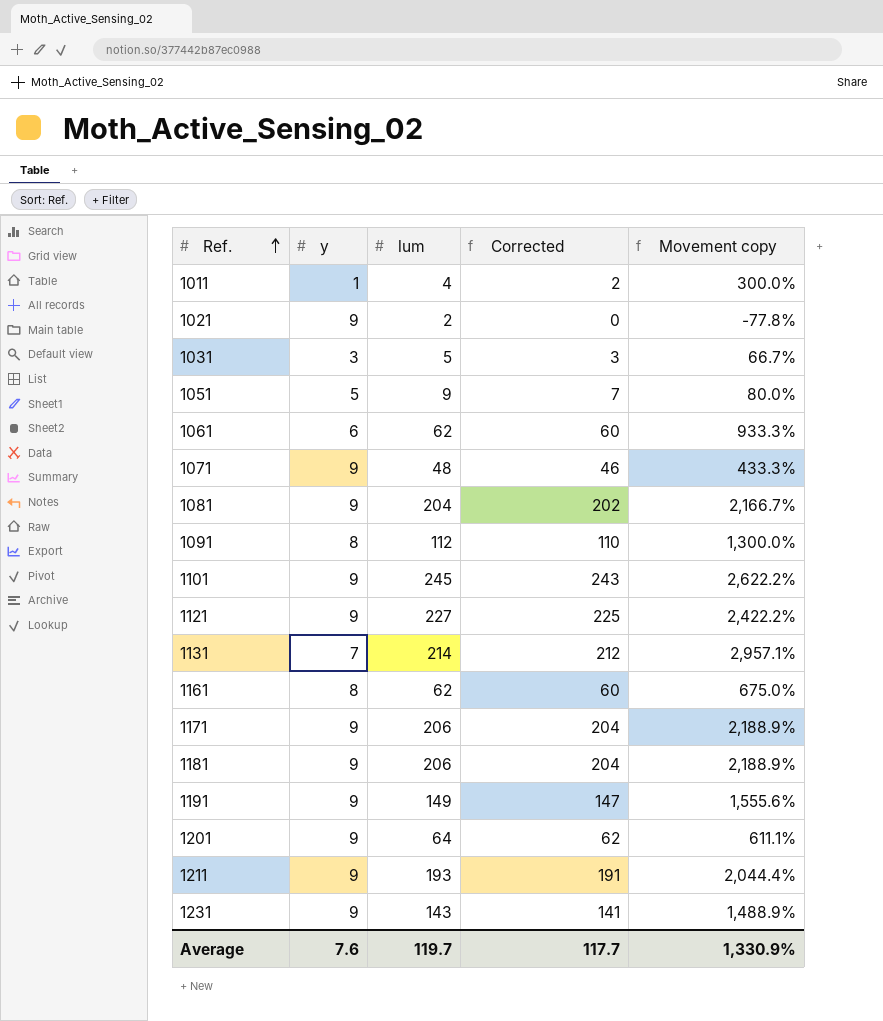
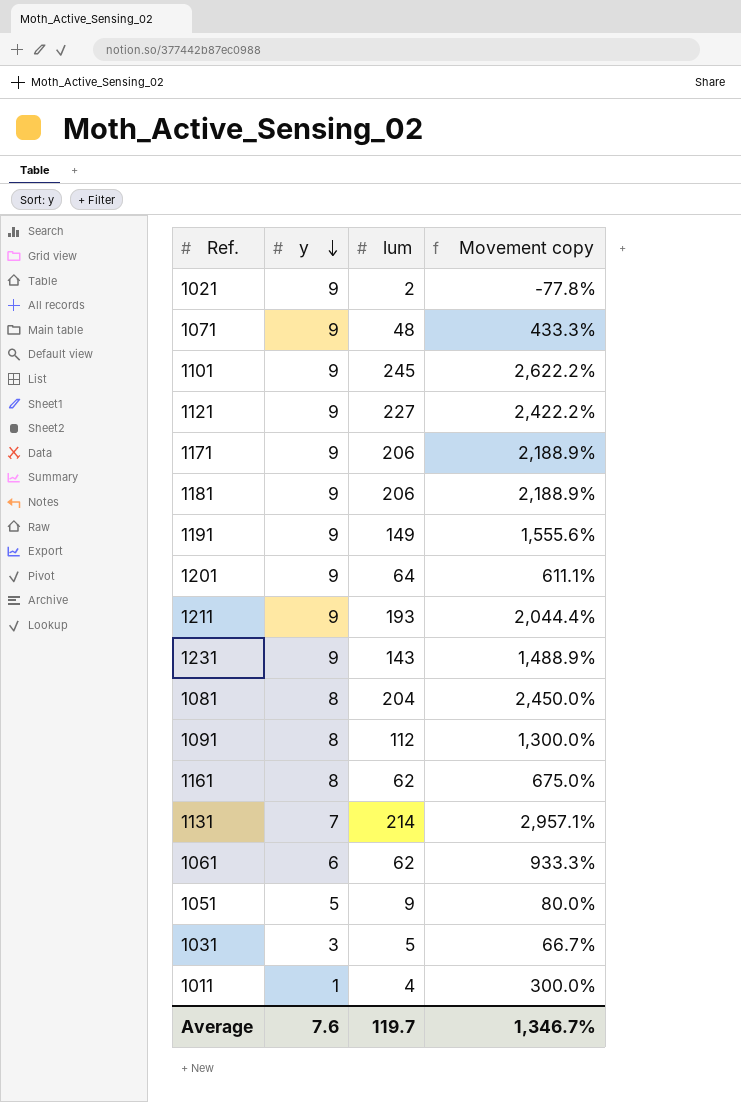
row order: Ref. ascending -> y descending
column Corrected | formula: [lum] - 2 -> none
1081 | y: 9 -> 8
1081 | Movement copy: 2,166.7% -> 2,450.0%
Average | Movement copy: 1,330.9% -> 1,346.7%

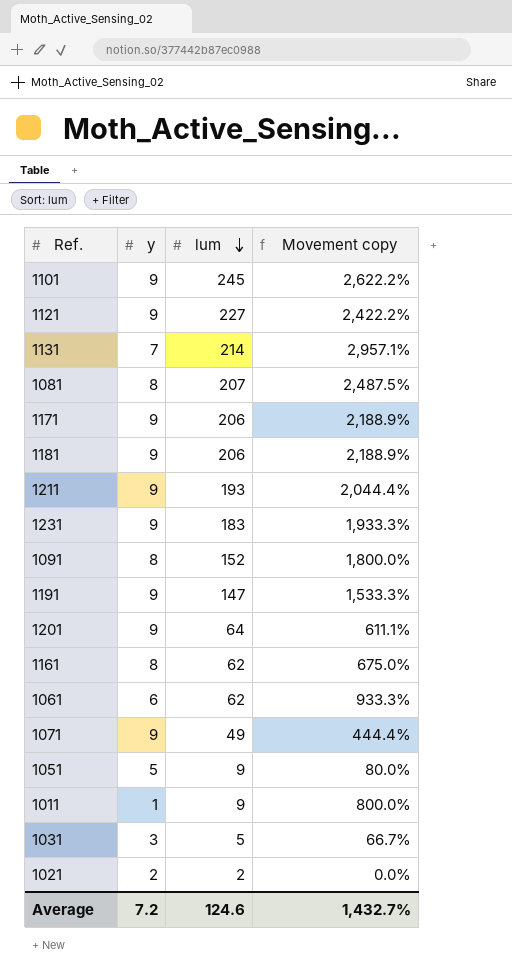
row order: y descending -> lum descending
1081 | lum: 204 -> 207
1081 | Movement copy: 2,450.0% -> 2,487.5%
1231 | lum: 143 -> 183
1231 | Movement copy: 1,488.9% -> 1,933.3%
1091 | lum: 112 -> 152
1091 | Movement copy: 1,300.0% -> 1,800.0%
1191 | lum: 149 -> 147
1191 | Movement copy: 1,555.6% -> 1,533.3%
1071 | lum: 48 -> 49
1071 | Movement copy: 433.3% -> 444.4%
1011 | lum: 4 -> 9
1011 | Movement copy: 300.0% -> 800.0%
1021 | y: 9 -> 2
1021 | Movement copy: -77.8% -> 0.0%
Average | y: 7.6 -> 7.2
Average | lum: 119.7 -> 124.6
Average | Movement copy: 1,346.7% -> 1,432.7%

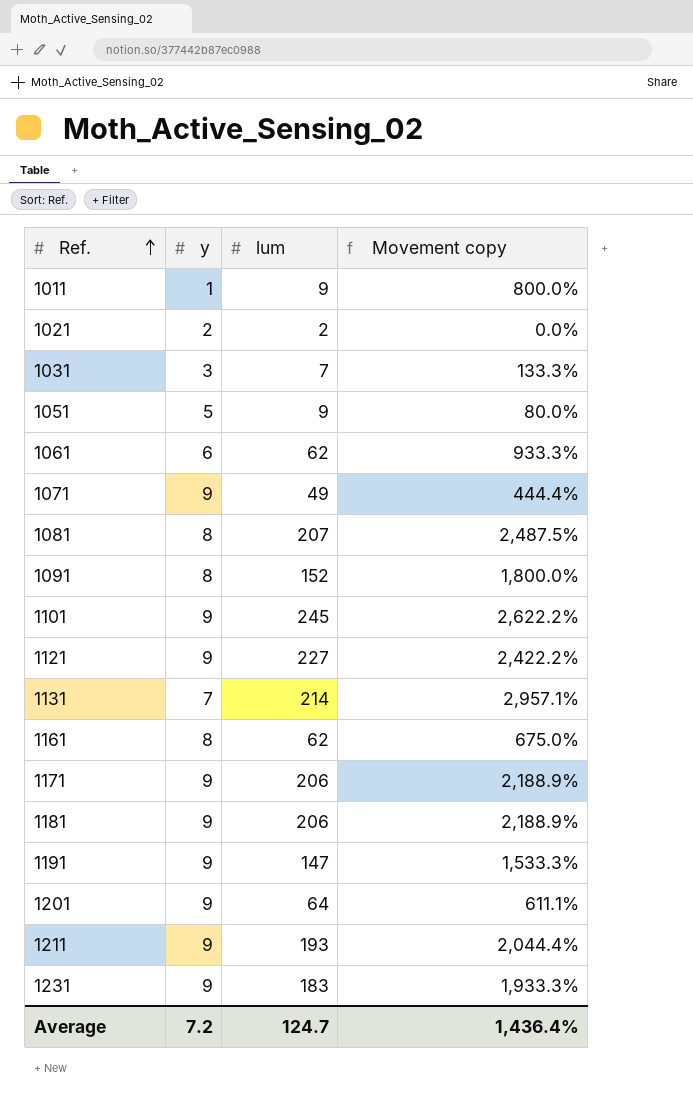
row order: lum descending -> Ref. ascending
1031 | lum: 5 -> 7
1031 | Movement copy: 66.7% -> 133.3%
Average | lum: 124.6 -> 124.7
Average | Movement copy: 1,432.7% -> 1,436.4%

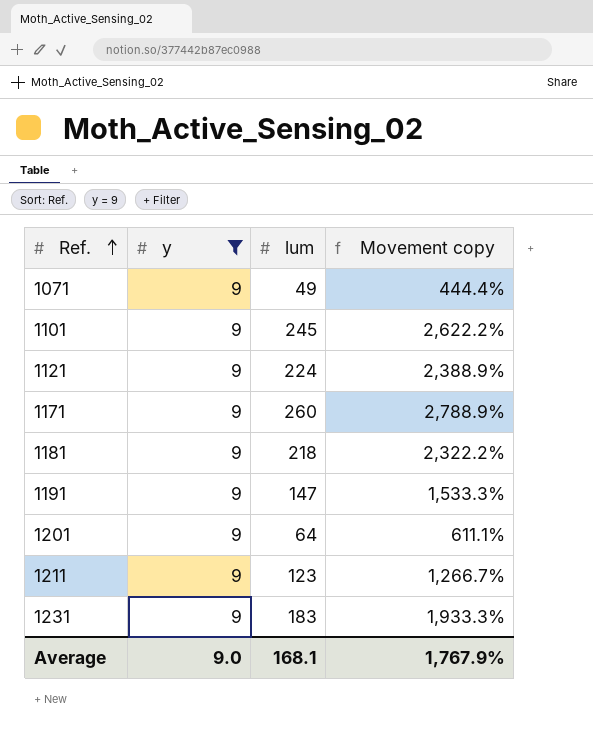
filter: none -> y = 9
1121 | lum: 227 -> 224
1121 | Movement copy: 2,422.2% -> 2,388.9%
1171 | lum: 206 -> 260
1171 | Movement copy: 2,188.9% -> 2,788.9%
1181 | lum: 206 -> 218
1181 | Movement copy: 2,188.9% -> 2,322.2%
1211 | lum: 193 -> 123
1211 | Movement copy: 2,044.4% -> 1,266.7%
Average | y: 7.2 -> 9.0
Average | lum: 124.7 -> 168.1
Average | Movement copy: 1,436.4% -> 1,767.9%

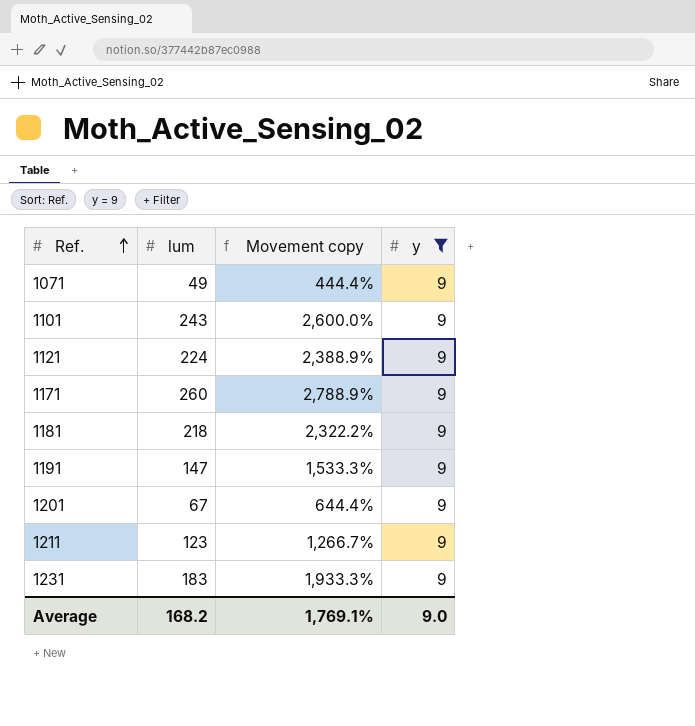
column y | position: 2 -> 4
1101 | lum: 245 -> 243
1101 | Movement copy: 2,622.2% -> 2,600.0%
1201 | lum: 64 -> 67
1201 | Movement copy: 611.1% -> 644.4%
Average | lum: 168.1 -> 168.2
Average | Movement copy: 1,767.9% -> 1,769.1%

